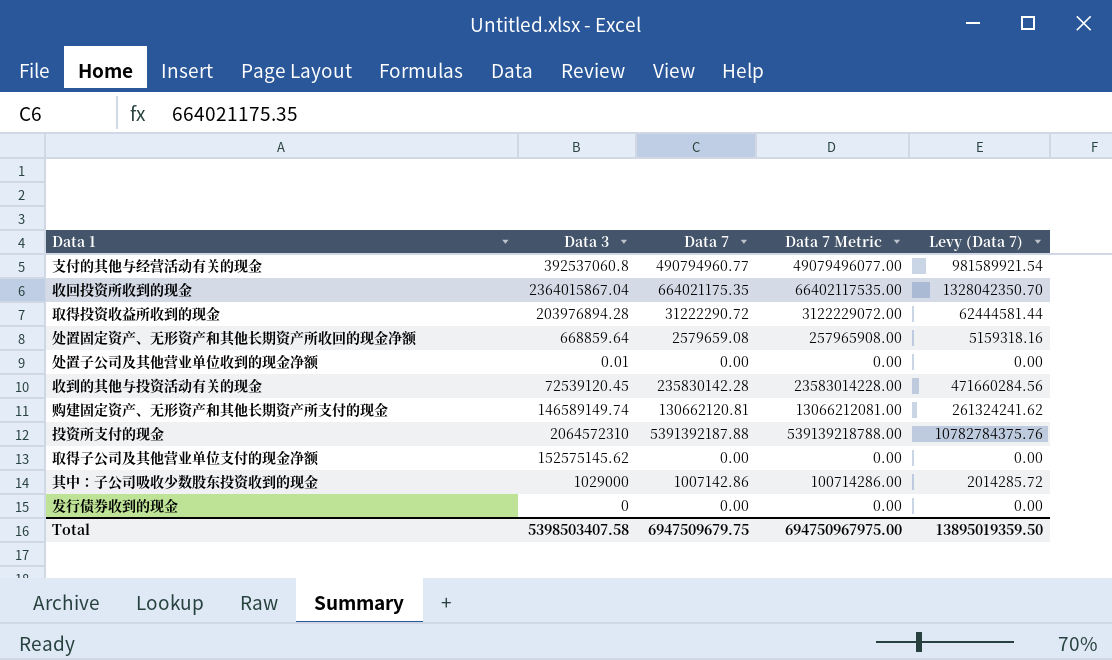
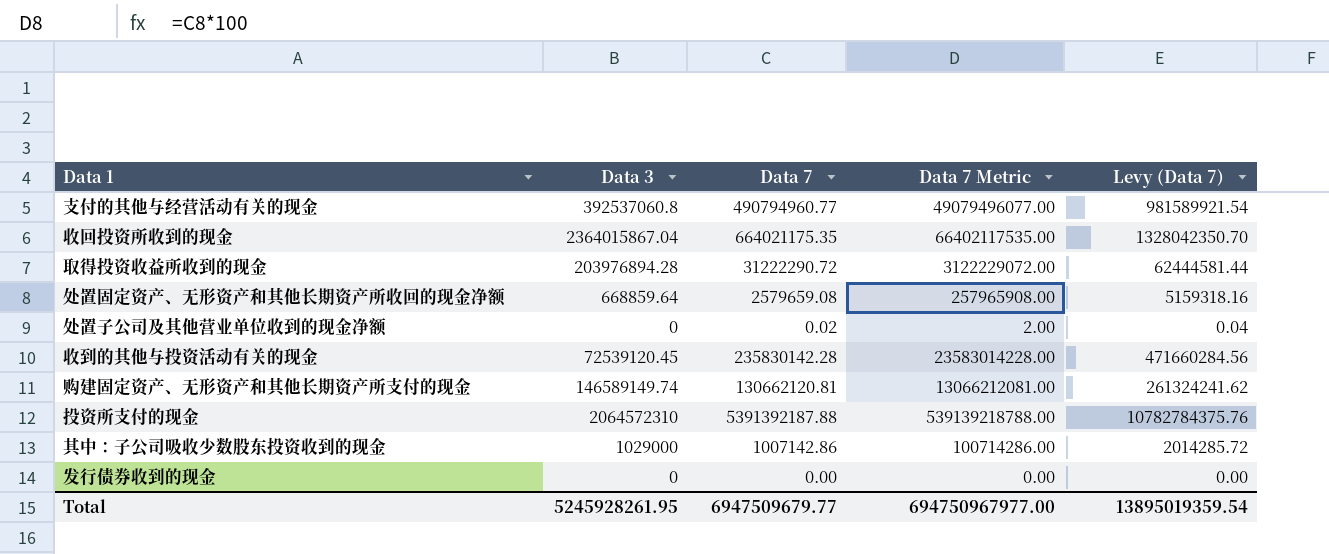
row 取得子公司及其他营业单位支付的现金净额: 152575145.62 | 0.00 | 0.00 | 0.00 -> none
处置子公司及其他营业单位收到的现金净额 | Data 3: 0.01 -> 0
处置子公司及其他营业单位收到的现金净额 | Data 7: 0.00 -> 0.02
处置子公司及其他营业单位收到的现金净额 | Data 7 Metric: 0.00 -> 2.00
处置子公司及其他营业单位收到的现金净额 | Levy (Data 7): 0.00 -> 0.04
Total | Data 3: 5398503407.58 -> 5245928261.95
Total | Data 7: 6947509679.75 -> 6947509679.77
Total | Data 7 Metric: 694750967975.00 -> 694750967977.00
Total | Levy (Data 7): 13895019359.50 -> 13895019359.54

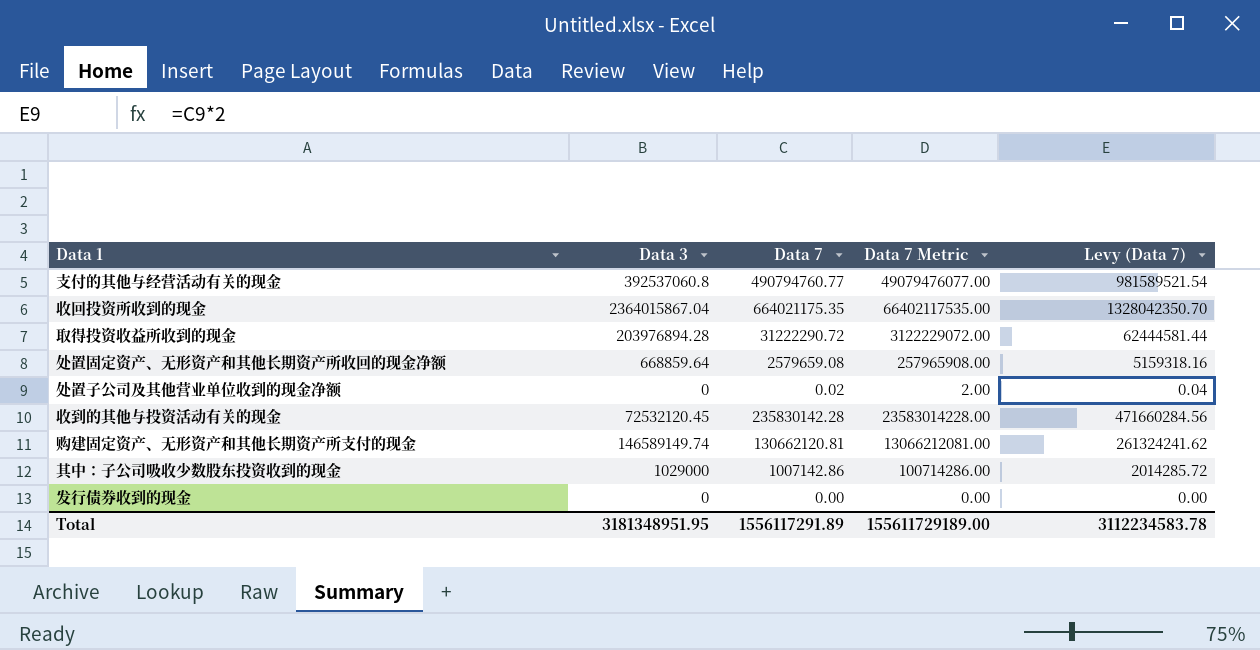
row 投资所支付的现金: 2064572310 | 5391392187.88 | 539139218788.00 | 10782784375.76 -> none
支付的其他与经营活动有关的现金 | Data 7: 490794960.77 -> 490794760.77
支付的其他与经营活动有关的现金 | Data 7 Metric: 49079496077.00 -> 49079476077.00
支付的其他与经营活动有关的现金 | Levy (Data 7): 981589921.54 -> 981589521.54
收到的其他与投资活动有关的现金 | Data 3: 72539120.45 -> 72532120.45
Total | Data 3: 5245928261.95 -> 3181348951.95
Total | Data 7: 6947509679.77 -> 1556117291.89
Total | Data 7 Metric: 694750967977.00 -> 155611729189.00
Total | Levy (Data 7): 13895019359.54 -> 3112234583.78

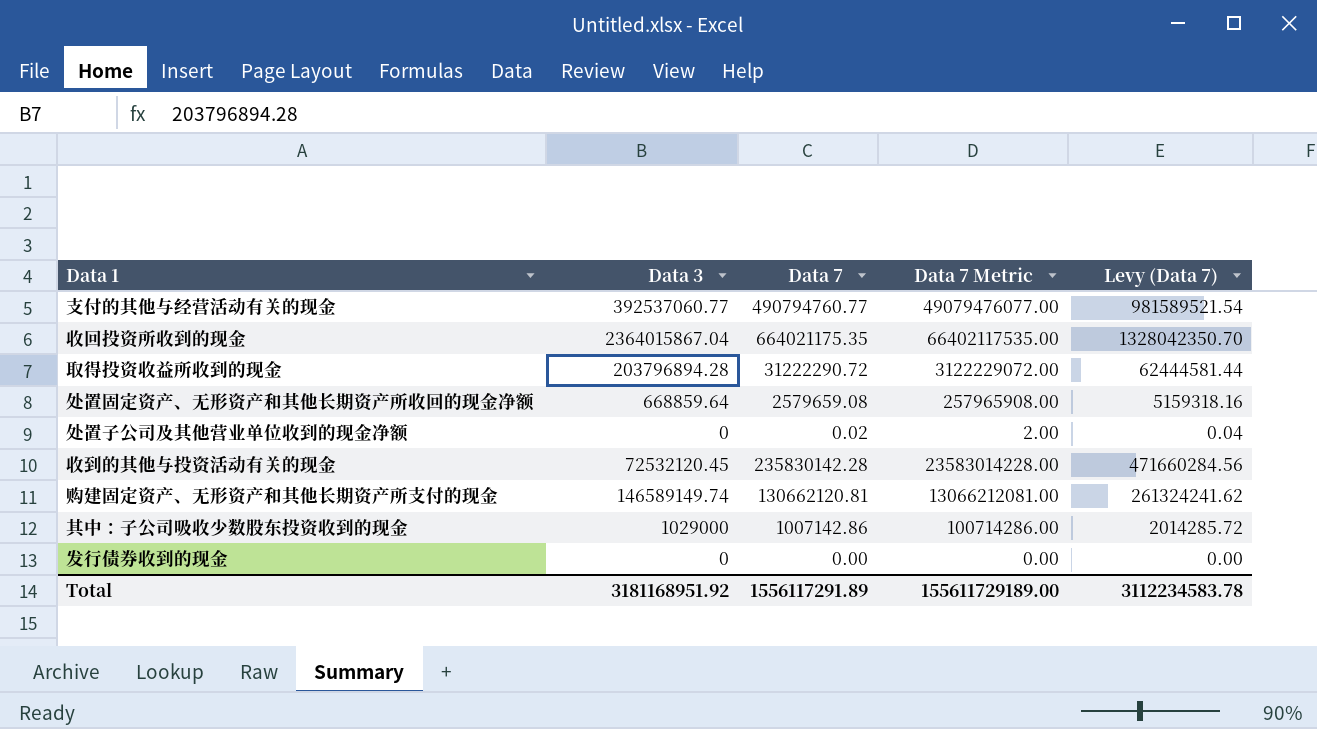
支付的其他与经营活动有关的现金 | Data 3: 392537060.8 -> 392537060.77
取得投资收益所收到的现金 | Data 3: 203976894.28 -> 203796894.28
Total | Data 3: 3181348951.95 -> 3181168951.92

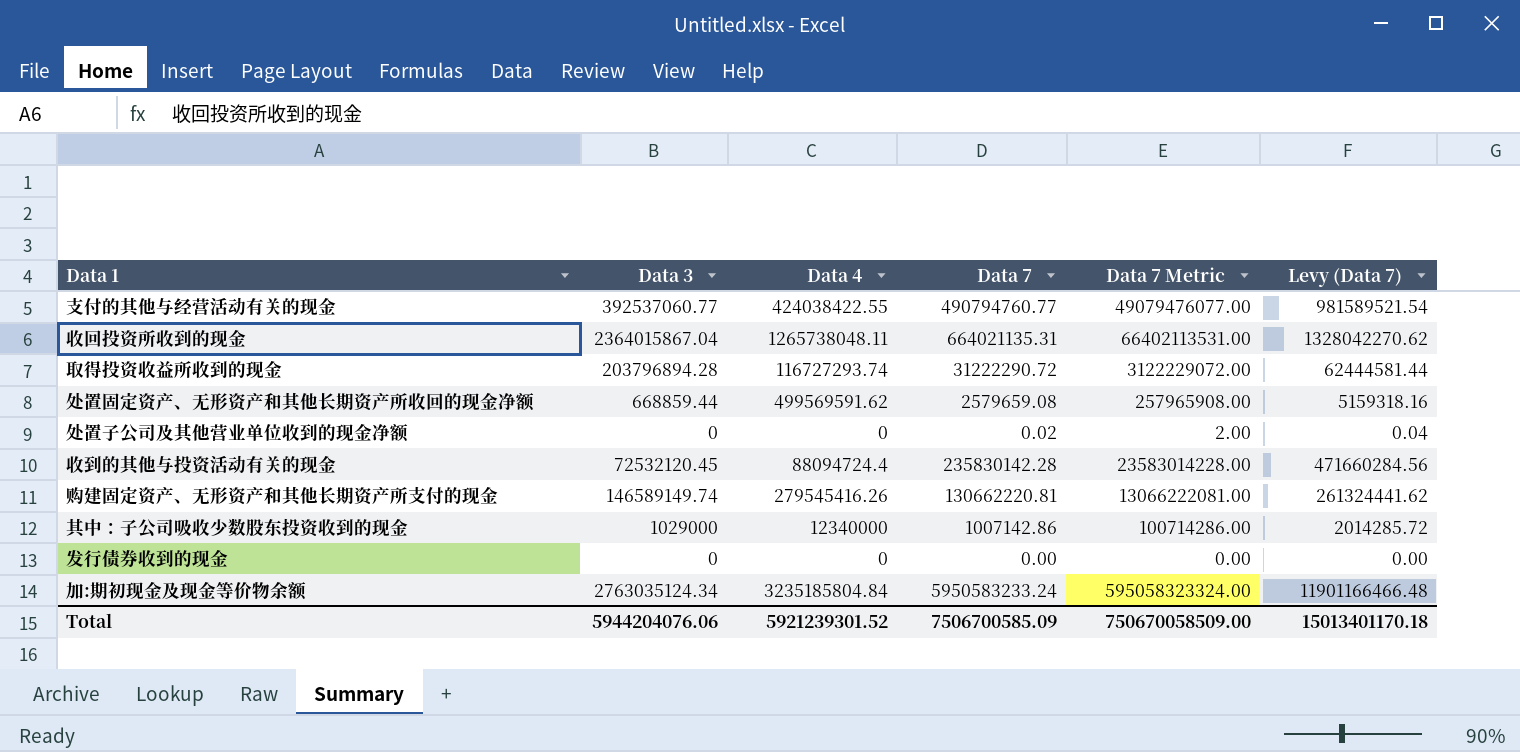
column Data 4 | position: none -> 3
收回投资所收到的现金 | Data 7: 664021175.35 -> 664021135.31
收回投资所收到的现金 | Data 7 Metric: 66402117535.00 -> 66402113531.00
收回投资所收到的现金 | Levy (Data 7): 1328042350.70 -> 1328042270.62
处置固定资产、无形资产和其他长期资产所收回的现金净额 | Data 3: 668859.64 -> 668859.44
购建固定资产、无形资产和其他长期资产所支付的现金 | Data 7: 130662120.81 -> 130662220.81
购建固定资产、无形资产和其他长期资产所支付的现金 | Data 7 Metric: 13066212081.00 -> 13066222081.00
购建固定资产、无形资产和其他长期资产所支付的现金 | Levy (Data 7): 261324241.62 -> 261324441.62
row 加:期初现金及现金等价物余额: none -> 2763035124.34 | 3235185804.84 | 5950583233.24 | 595058323324.00 | 11901166466.48
Total | Data 3: 3181168951.92 -> 5944204076.06
Total | Data 7: 1556117291.89 -> 7506700585.09
Total | Data 7 Metric: 155611729189.00 -> 750670058509.00
Total | Levy (Data 7): 3112234583.78 -> 15013401170.18

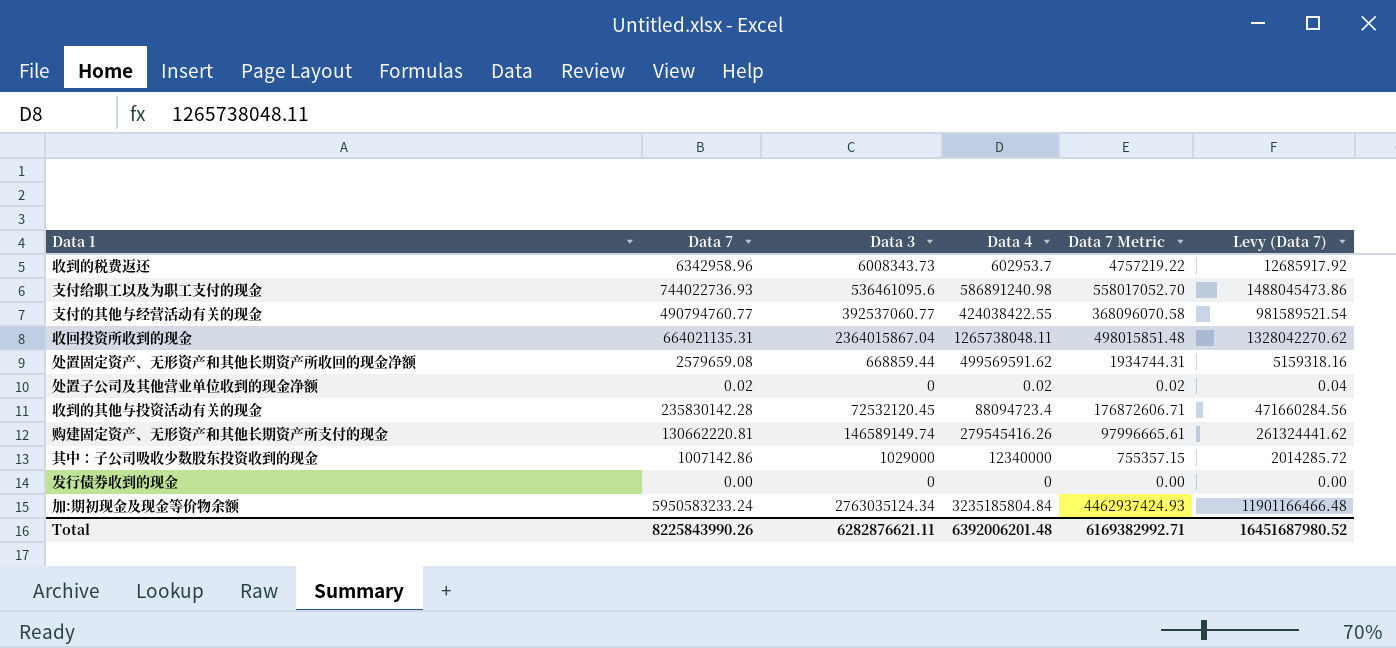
column Data 7 | position: 4 -> 2
column Data 7 Metric | formula: [Data 7] * 100 -> [Data 7] * 0.75
row 取得投资收益所收到的现金: 203796894.28 | 116727293.74 | 31222290.72 | 3122229072.00 | 62444581.44 -> none
row 收到的税费返还: none -> 6342958.96 | 6008343.73 | 602953.7 | 4757219.22 | 12685917.92
row 支付给职工以及为职工支付的现金: none -> 744022736.93 | 536461095.6 | 586891240.98 | 558017052.70 | 1488045473.86
处置子公司及其他营业单位收到的现金净额 | Data 4: 0 -> 0.02
收到的其他与投资活动有关的现金 | Data 4: 88094724.4 -> 88094723.4
Total | Data 7: 7506700585.09 -> 8225843990.26
Total | Data 3: 5944204076.06 -> 6282876621.11
Total | Data 4: 5921239301.52 -> 6392006201.48
Total | Data 7 Metric: 750670058509.00 -> 6169382992.71
Total | Levy (Data 7): 15013401170.18 -> 16451687980.52

